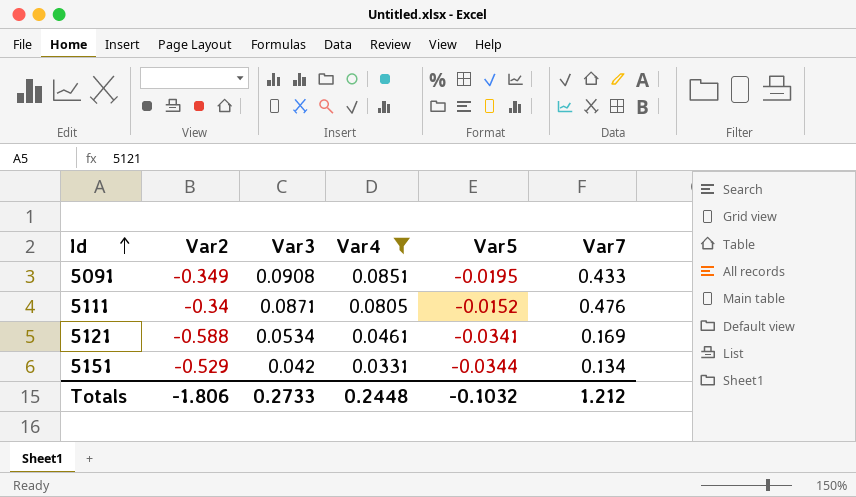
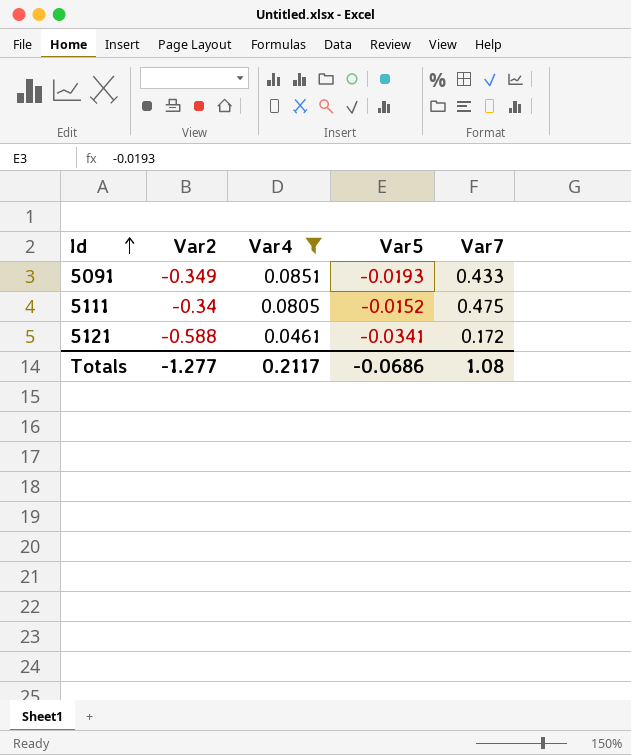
column Var3 | position: 3 -> none
row 5151: -0.529 | 0.042 | 0.0331 | -0.0344 | 0.134 -> none
5091 | Var5: -0.0195 -> -0.0193
5111 | Var7: 0.476 -> 0.475
5121 | Var7: 0.169 -> 0.172
Totals | Var2: -1.806 -> -1.277
Totals | Var4: 0.2448 -> 0.2117
Totals | Var5: -0.1032 -> -0.0686
Totals | Var7: 1.212 -> 1.08

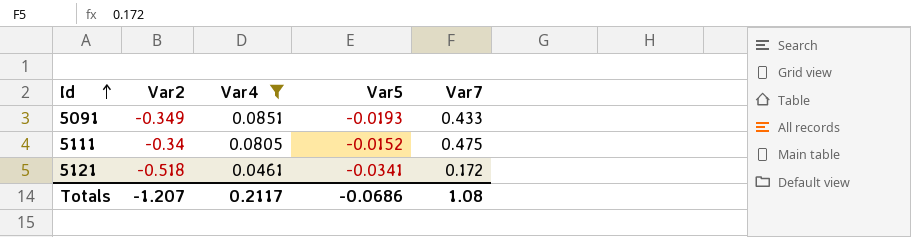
5121 | Var2: -0.588 -> -0.518
Totals | Var2: -1.277 -> -1.207

